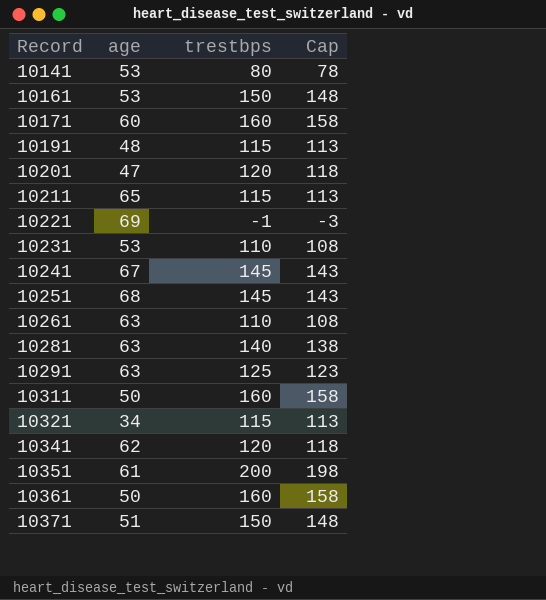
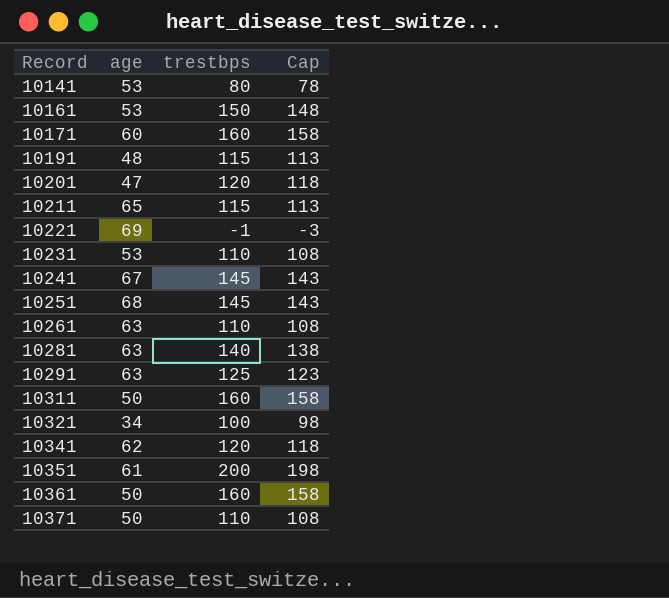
10321 | trestbps: 115 -> 100
10321 | Cap: 113 -> 98
10371 | age: 51 -> 50
10371 | trestbps: 150 -> 110
10371 | Cap: 148 -> 108

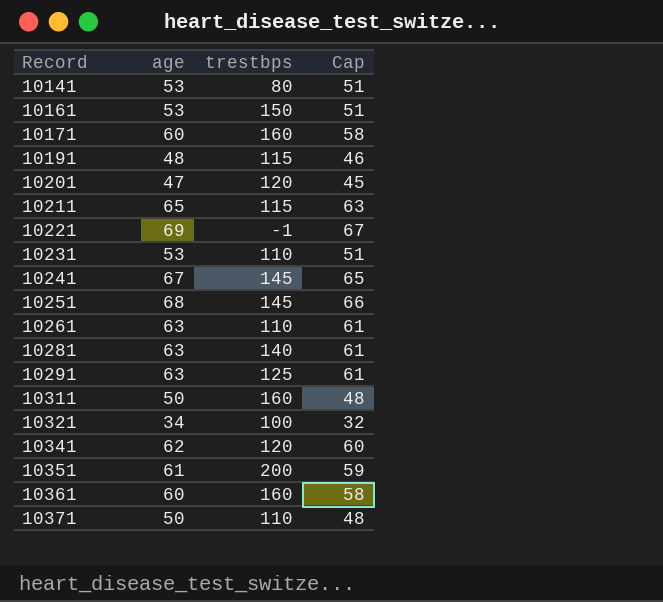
column Cap | formula: [trestbps] - 2 -> [age] - 2
10361 | age: 50 -> 60

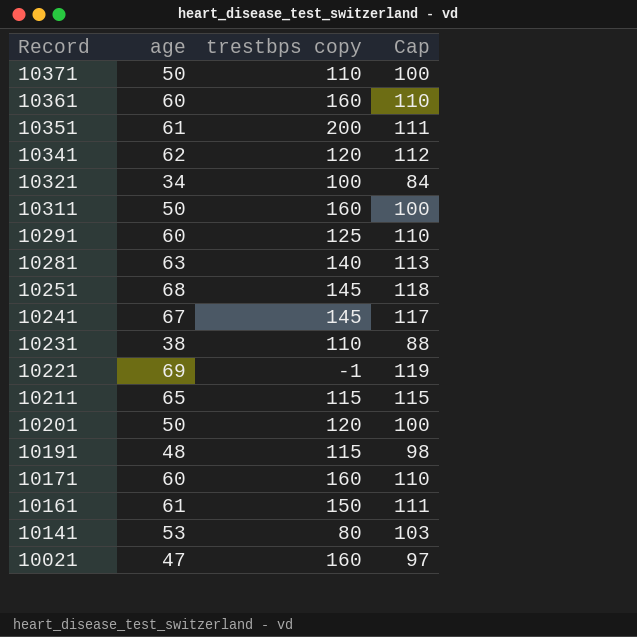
row order: Record ascending -> Record descending
column name: trestbps -> trestbps copy
column Cap | formula: [age] - 2 -> [age] + 50
row 10261: 63 | 110 | 61 -> none
10291 | age: 63 -> 60
10231 | age: 53 -> 38
10201 | age: 47 -> 50
10161 | age: 53 -> 61
row 10021: none -> 47 | 160 | 97

